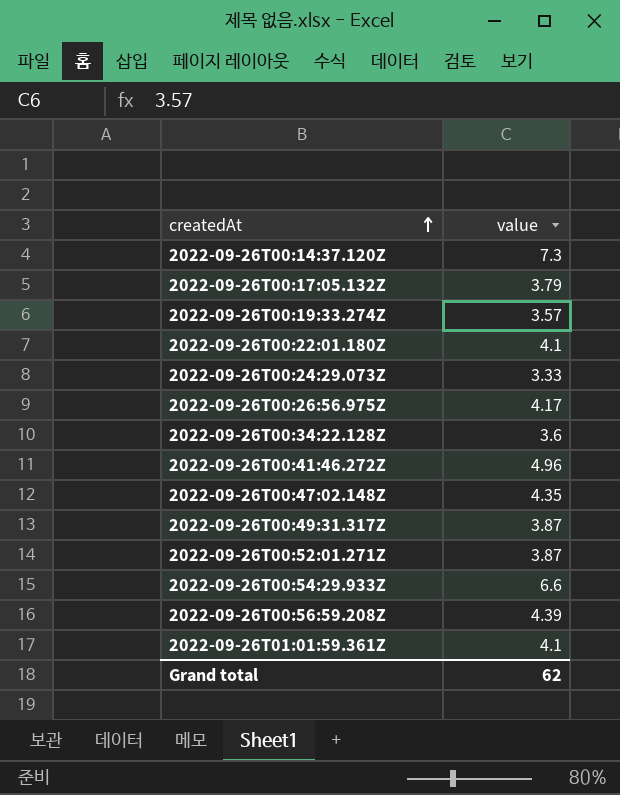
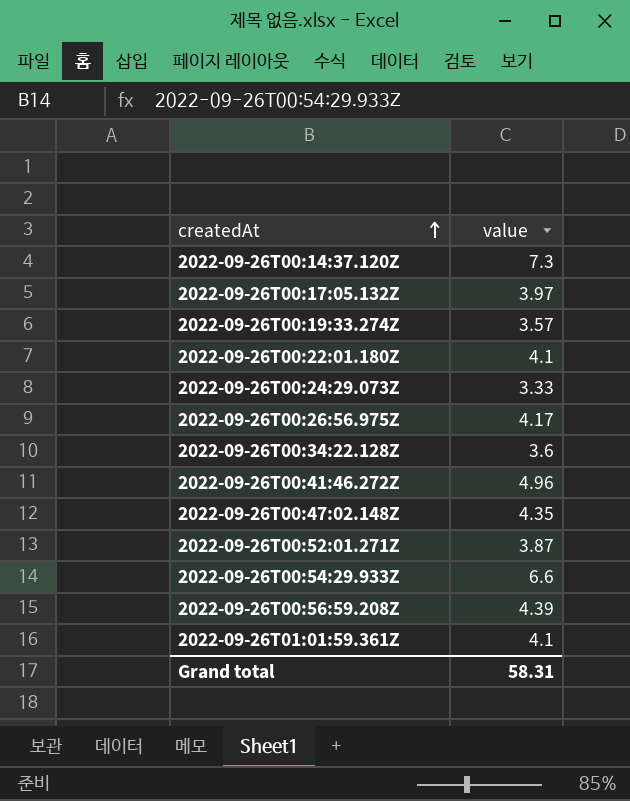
row 2022-09-26T00:49:31.317Z: 3.87 -> none
2022-09-26T00:17:05.132Z | value: 3.79 -> 3.97
Grand total | value: 62 -> 58.31

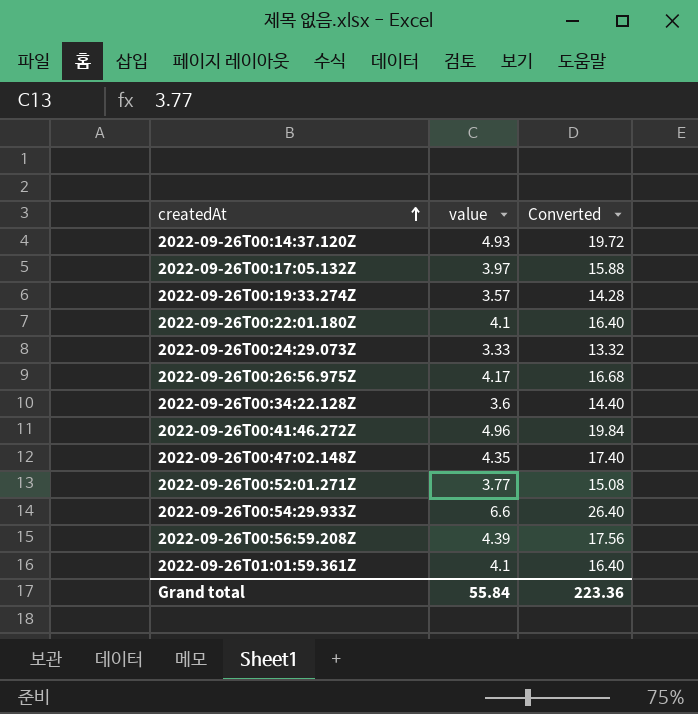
column Converted | formula: none -> [value] * 4
2022-09-26T00:14:37.120Z | value: 7.3 -> 4.93
2022-09-26T00:52:01.271Z | value: 3.87 -> 3.77
Grand total | value: 58.31 -> 55.84

